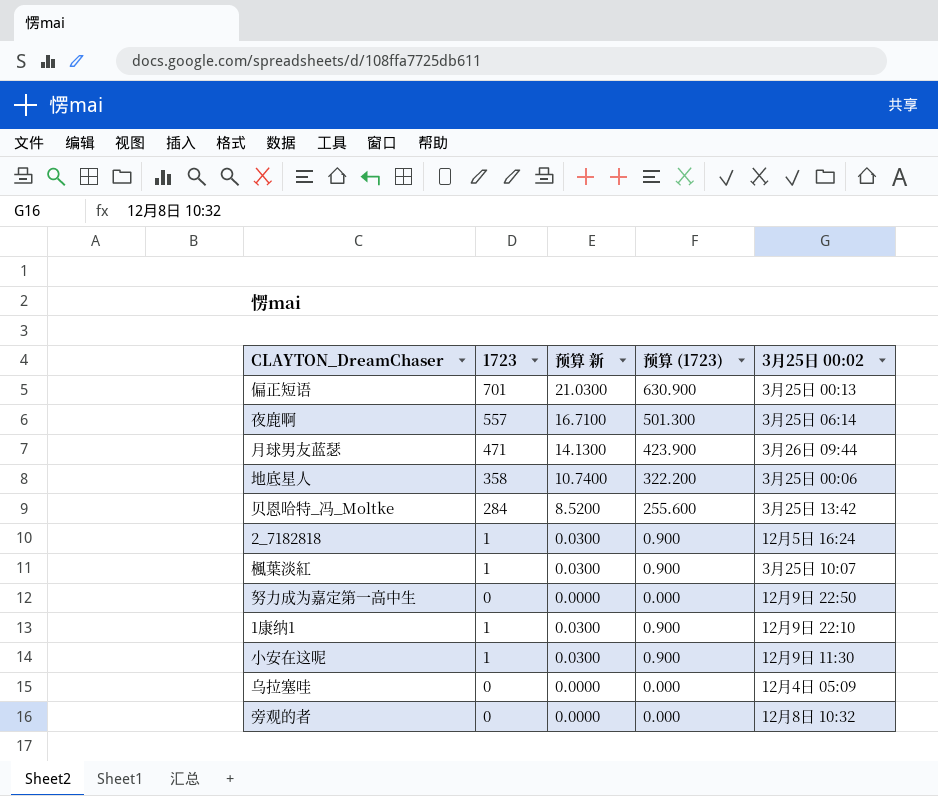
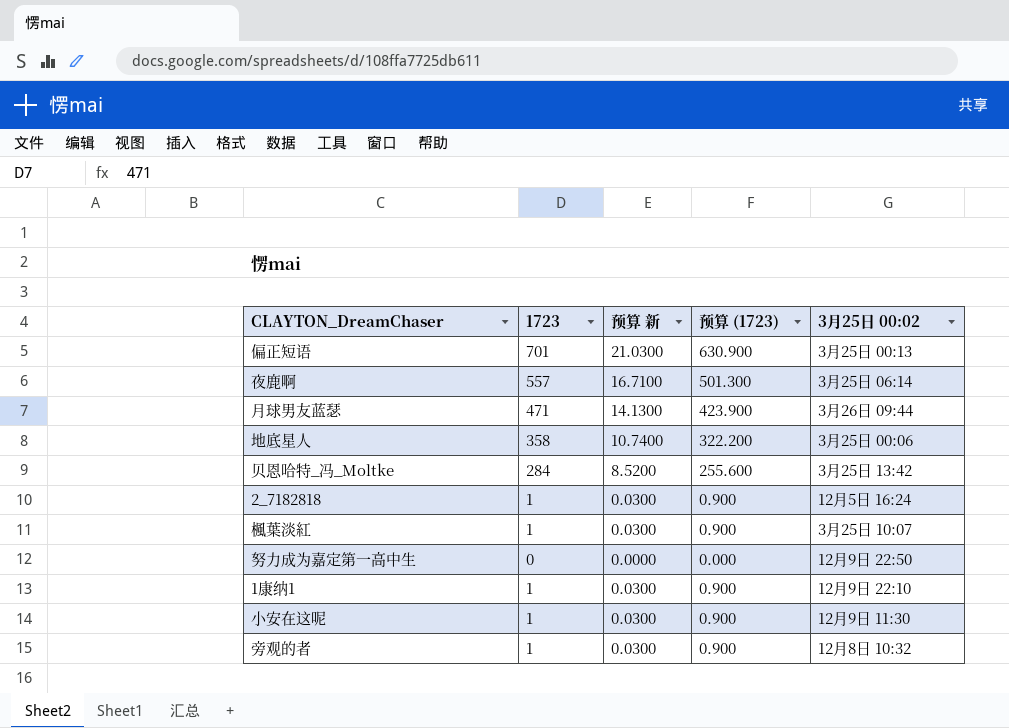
row 乌拉塞哇: 0 | 0.0000 | 0.000 | 12月4日 05:09 -> none
旁观的者 | 1723: 0 -> 1
旁观的者 | 预算 新: 0.0000 -> 0.0300
旁观的者 | 预算 (1723): 0.000 -> 0.900

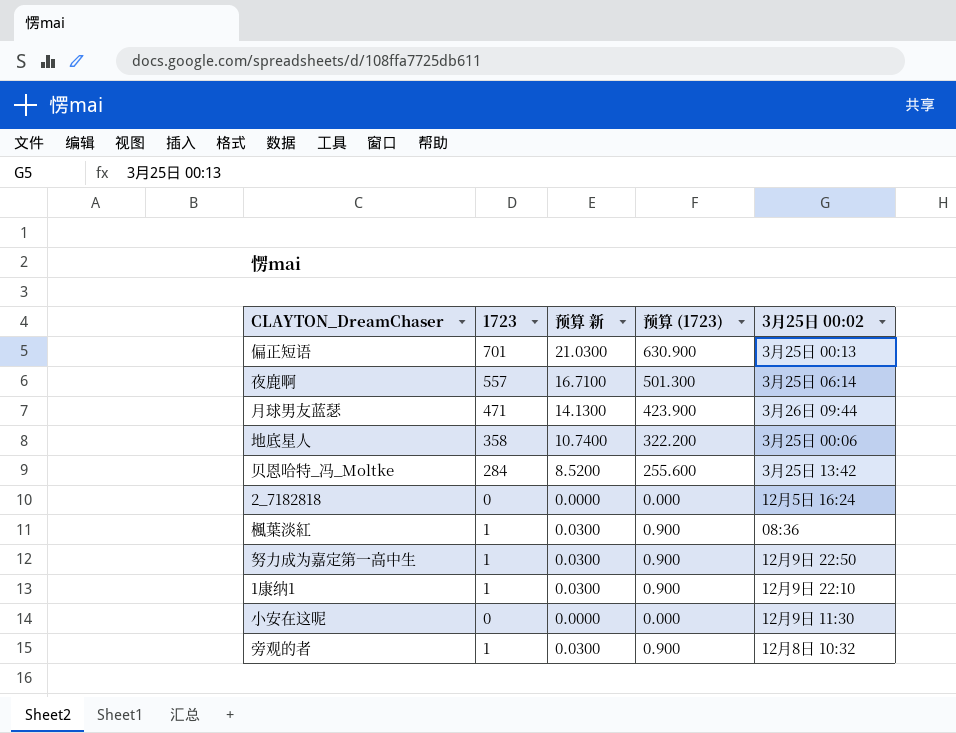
2_7182818 | 1723: 1 -> 0
2_7182818 | 预算 新: 0.0300 -> 0.0000
2_7182818 | 预算 (1723): 0.900 -> 0.000
楓葉淡紅 | 3月25日 00:02: 3月25日 10:07 -> 08:36
努力成为嘉定第一高中生 | 1723: 0 -> 1
努力成为嘉定第一高中生 | 预算 新: 0.0000 -> 0.0300
努力成为嘉定第一高中生 | 预算 (1723): 0.000 -> 0.900
小安在这呢 | 1723: 1 -> 0
小安在这呢 | 预算 新: 0.0300 -> 0.0000
小安在这呢 | 预算 (1723): 0.900 -> 0.000

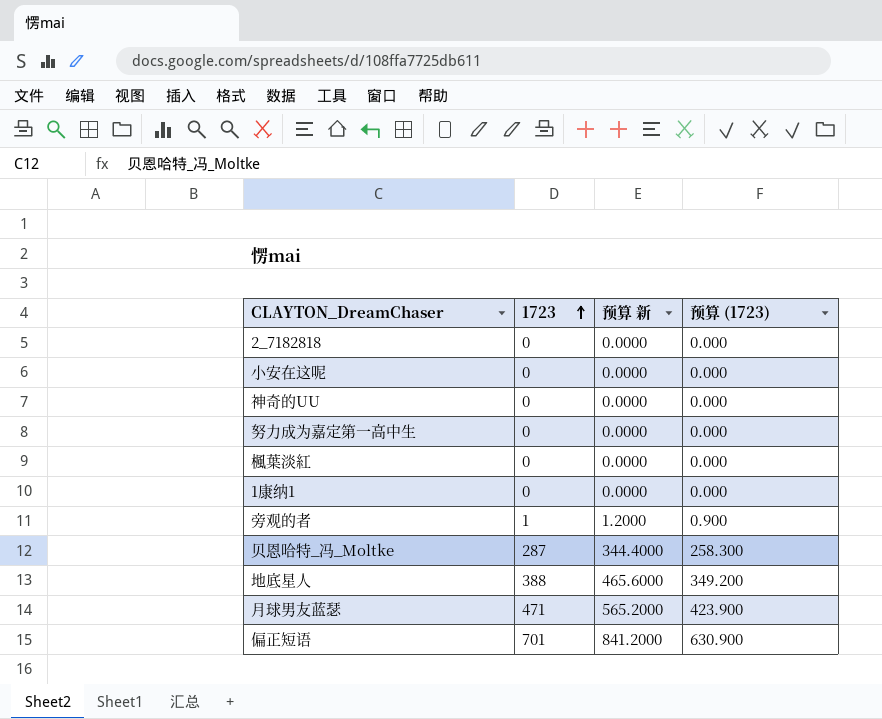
row order: none -> 1723 ascending
column 3月25日 00:02 | position: 5 -> none
column 预算 新 | formula: [1723] * 0.03 -> [1723] * 1.2
row 夜鹿啊: 557 | 16.7100 | 501.300 | 3月25日 06:14 -> none
row 神奇的UU: none -> 0 | 0.0000 | 0.000
努力成为嘉定第一高中生 | 1723: 1 -> 0
努力成为嘉定第一高中生 | 预算 (1723): 0.900 -> 0.000
楓葉淡紅 | 1723: 1 -> 0
楓葉淡紅 | 预算 (1723): 0.900 -> 0.000
1康纳1 | 1723: 1 -> 0
1康纳1 | 预算 (1723): 0.900 -> 0.000
贝恩哈特_冯_Moltke | 1723: 284 -> 287
贝恩哈特_冯_Moltke | 预算 (1723): 255.600 -> 258.300
地底星人 | 1723: 358 -> 388
地底星人 | 预算 (1723): 322.200 -> 349.200

